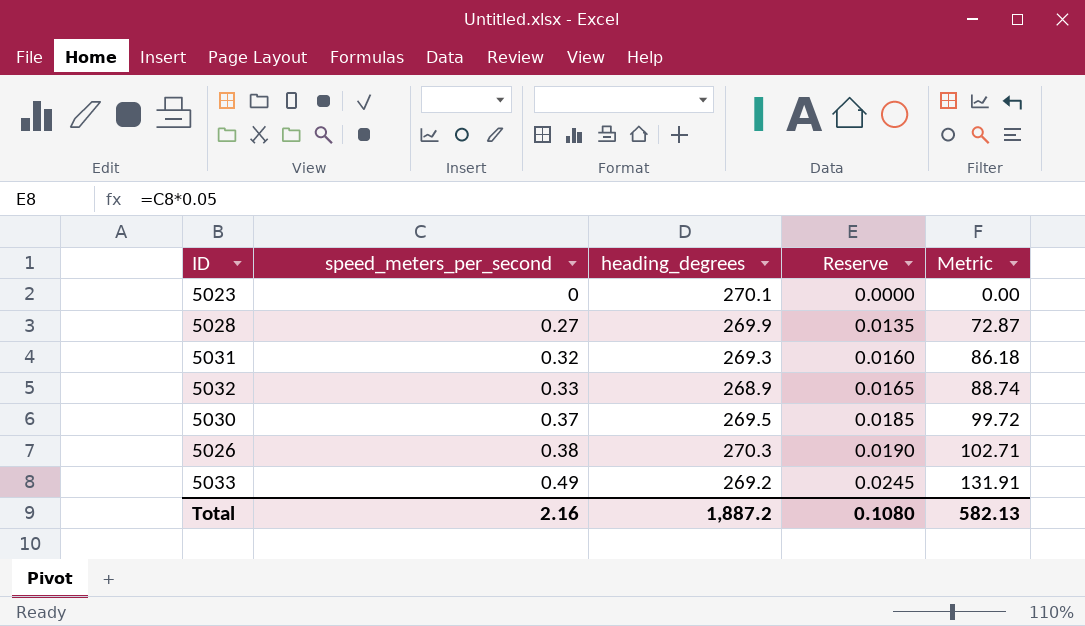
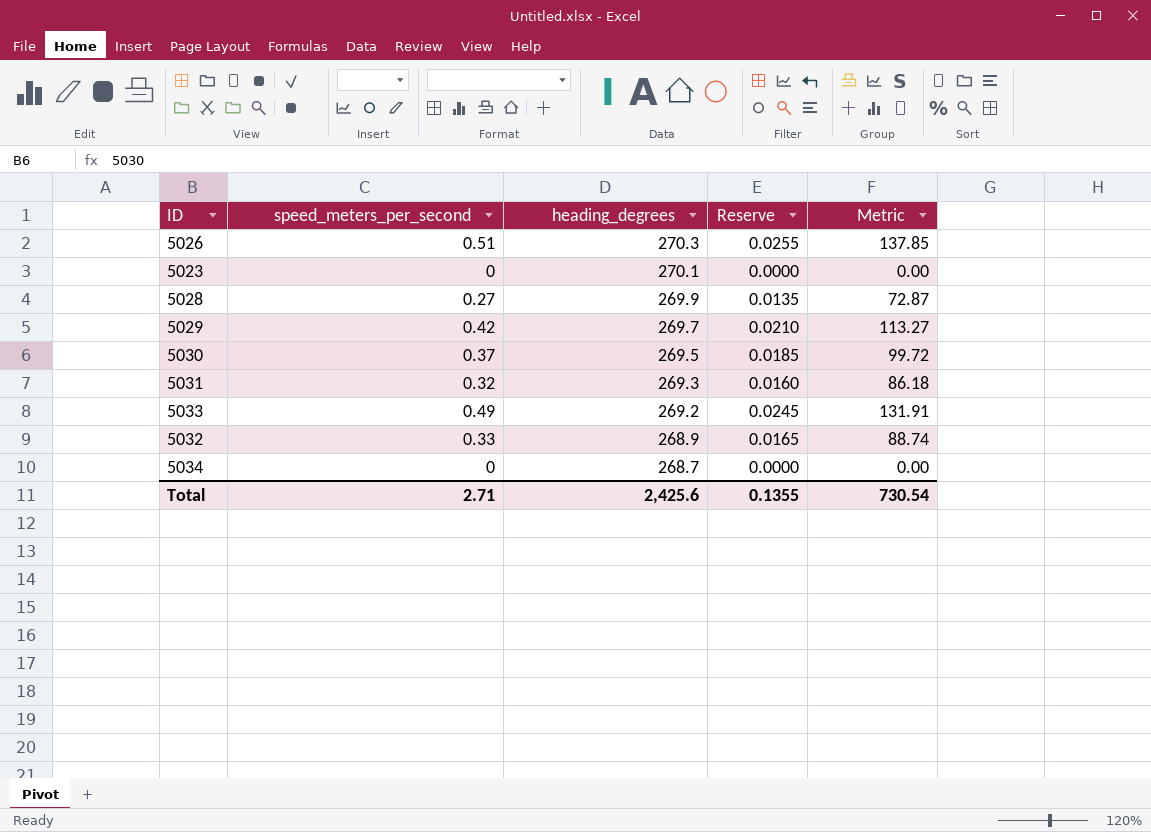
row order: speed_meters_per_second ascending -> heading_degrees descending
5026 | speed_meters_per_second: 0.38 -> 0.51
5026 | Reserve: 0.0190 -> 0.0255
5026 | Metric: 102.71 -> 137.85
row 5029: none -> 0.42 | 269.7 | 0.0210 | 113.27
row 5034: none -> 0 | 268.7 | 0.0000 | 0.00
Total | speed_meters_per_second: 2.16 -> 2.71
Total | heading_degrees: 1,887.2 -> 2,425.6
Total | Reserve: 0.1080 -> 0.1355
Total | Metric: 582.13 -> 730.54

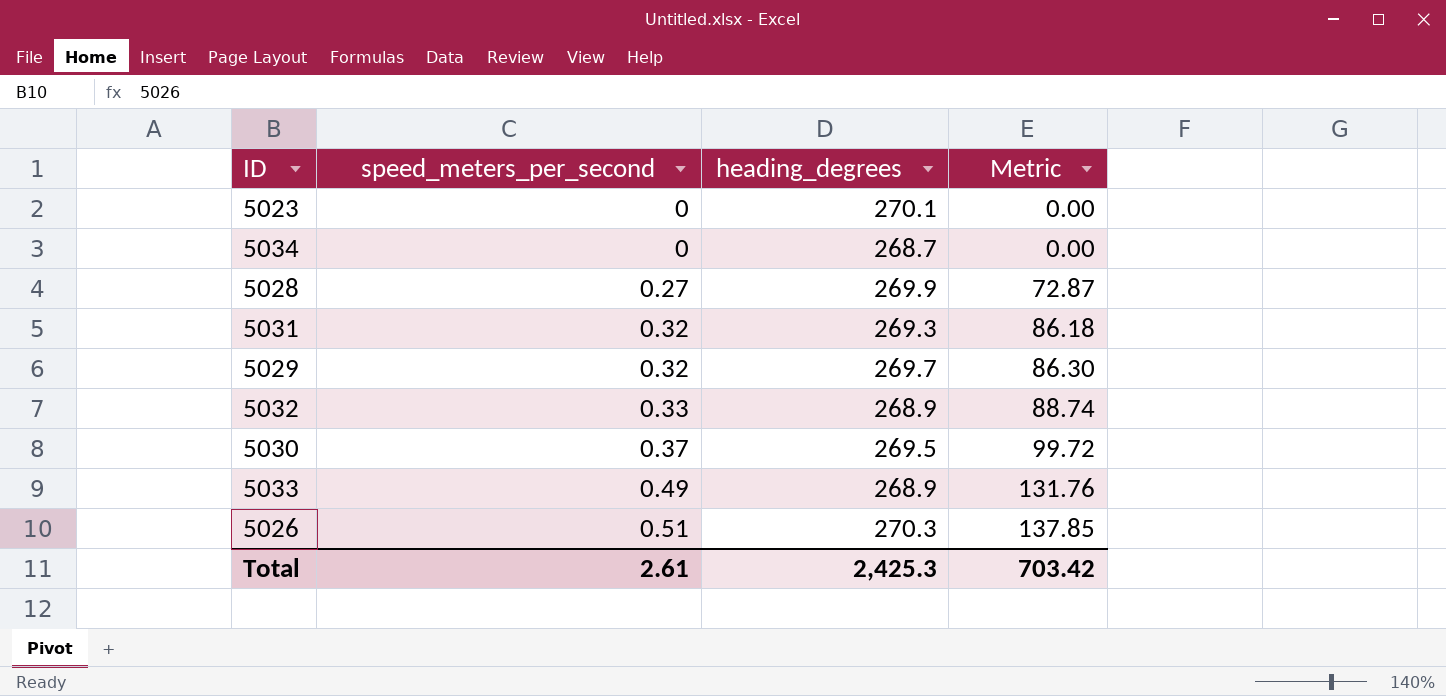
row order: heading_degrees descending -> speed_meters_per_second ascending
column Reserve | formula: [speed_meters_per_second] * 0.05 -> none
5029 | speed_meters_per_second: 0.42 -> 0.32
5029 | Metric: 113.27 -> 86.30
5033 | heading_degrees: 269.2 -> 268.9
5033 | Metric: 131.91 -> 131.76
Total | speed_meters_per_second: 2.71 -> 2.61
Total | heading_degrees: 2,425.6 -> 2,425.3
Total | Metric: 730.54 -> 703.42

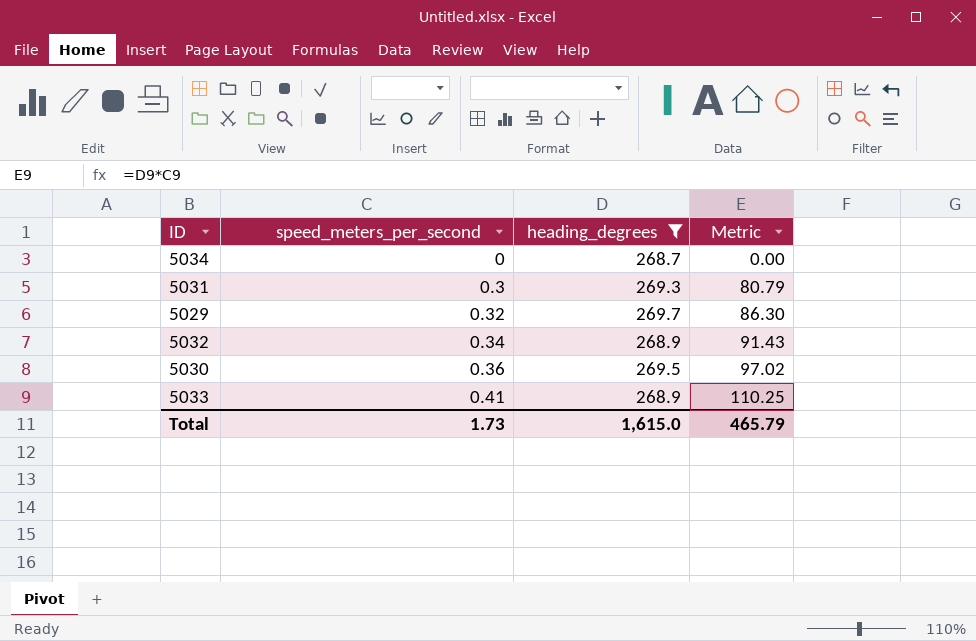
filter: none -> heading_degrees <= 269.7
5031 | speed_meters_per_second: 0.32 -> 0.3
5031 | Metric: 86.18 -> 80.79
5032 | speed_meters_per_second: 0.33 -> 0.34
5032 | Metric: 88.74 -> 91.43
5030 | speed_meters_per_second: 0.37 -> 0.36
5030 | Metric: 99.72 -> 97.02
5033 | speed_meters_per_second: 0.49 -> 0.41
5033 | Metric: 131.76 -> 110.25
Total | speed_meters_per_second: 2.61 -> 1.73
Total | heading_degrees: 2,425.3 -> 1,615.0
Total | Metric: 703.42 -> 465.79

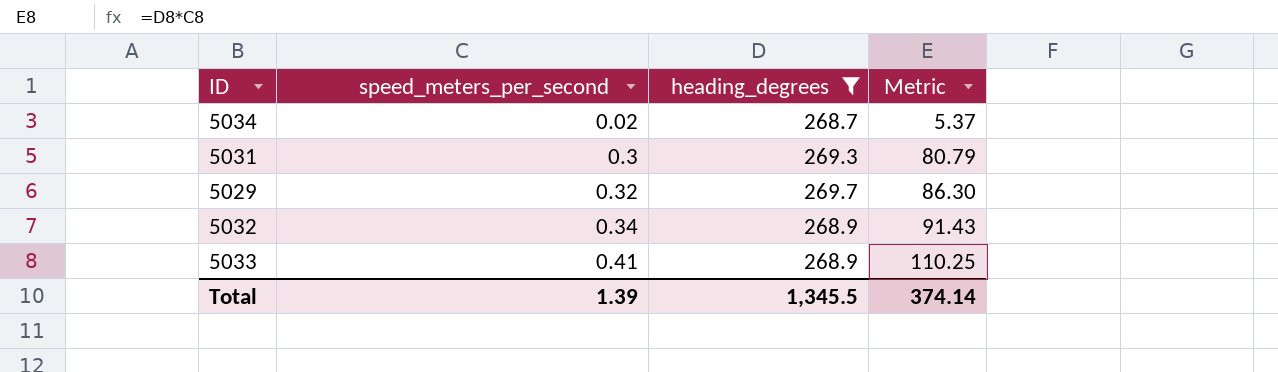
row 5030: 0.36 | 269.5 | 97.02 -> none
5034 | speed_meters_per_second: 0 -> 0.02
5034 | Metric: 0.00 -> 5.37
Total | speed_meters_per_second: 1.73 -> 1.39
Total | heading_degrees: 1,615.0 -> 1,345.5
Total | Metric: 465.79 -> 374.14

